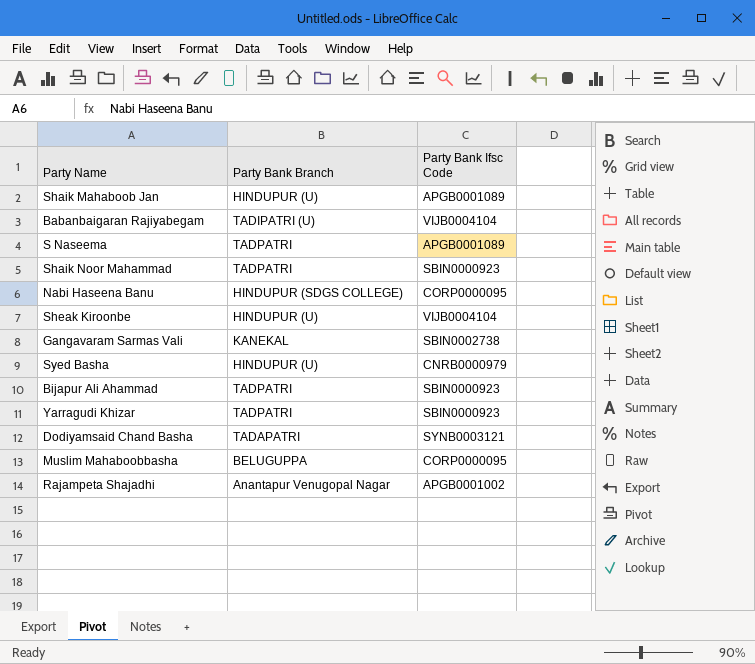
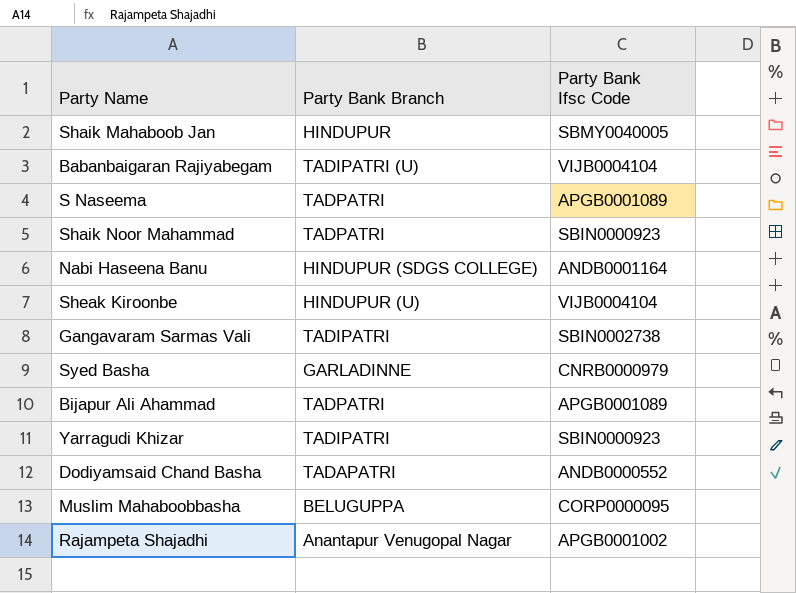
Shaik Mahaboob Jan | Party Bank Branch: HINDUPUR (U) -> HINDUPUR
Shaik Mahaboob Jan | Party Bank Ifsc Code: APGB0001089 -> SBMY0040005
Nabi Haseena Banu | Party Bank Ifsc Code: CORP0000095 -> ANDB0001164
Gangavaram Sarmas Vali | Party Bank Branch: KANEKAL -> TADIPATRI
Syed Basha | Party Bank Branch: HINDUPUR (U) -> GARLADINNE
Bijapur Ali Ahammad | Party Bank Ifsc Code: SBIN0000923 -> APGB0001089
Yarragudi Khizar | Party Bank Branch: TADPATRI -> TADIPATRI
Dodiyamsaid Chand Basha | Party Bank Ifsc Code: SYNB0003121 -> ANDB0000552

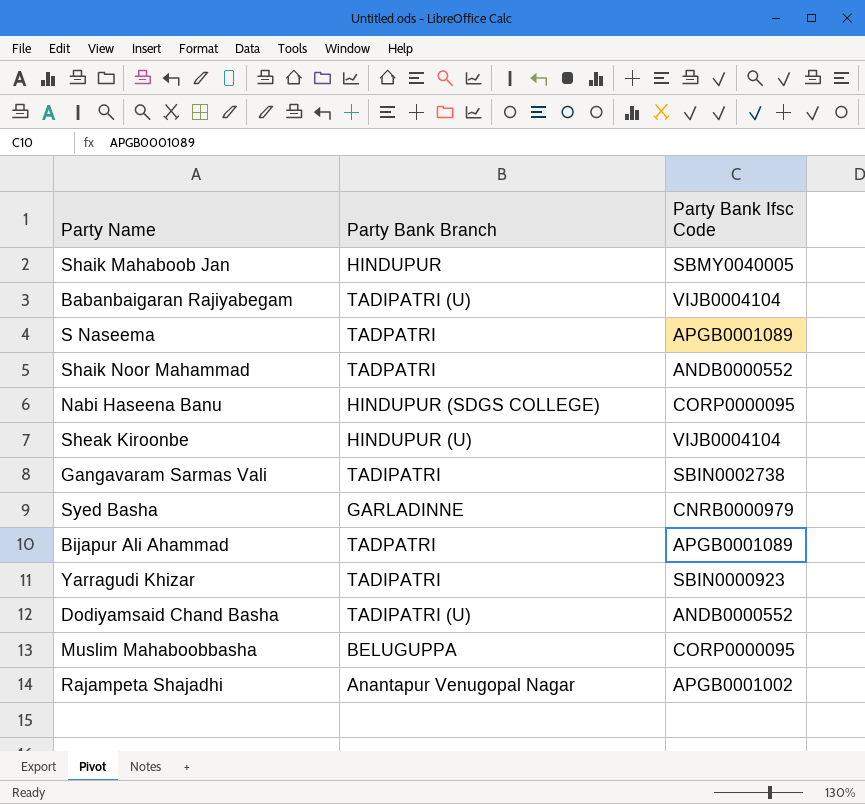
Shaik Noor Mahammad | Party Bank Ifsc Code: SBIN0000923 -> ANDB0000552
Nabi Haseena Banu | Party Bank Ifsc Code: ANDB0001164 -> CORP0000095
Dodiyamsaid Chand Basha | Party Bank Branch: TADAPATRI -> TADIPATRI (U)

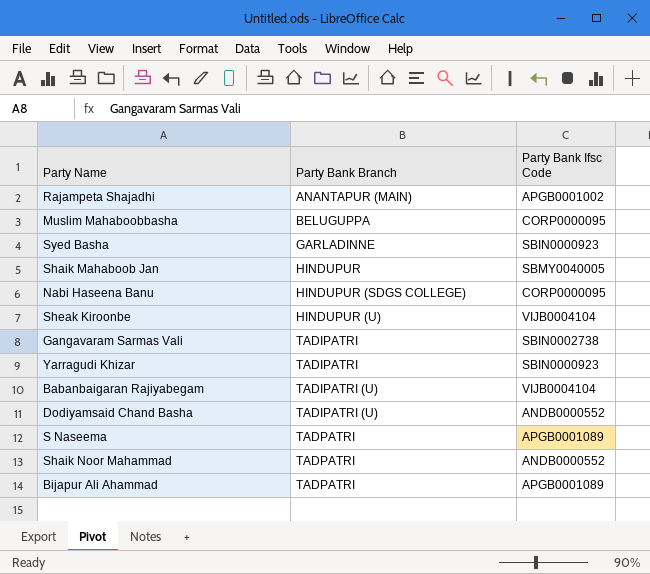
row order: none -> Party Bank Branch ascending
Rajampeta Shajadhi | Party Bank Branch: Anantapur Venugopal Nagar -> ANANTAPUR (MAIN)
Syed Basha | Party Bank Ifsc Code: CNRB0000979 -> SBIN0000923

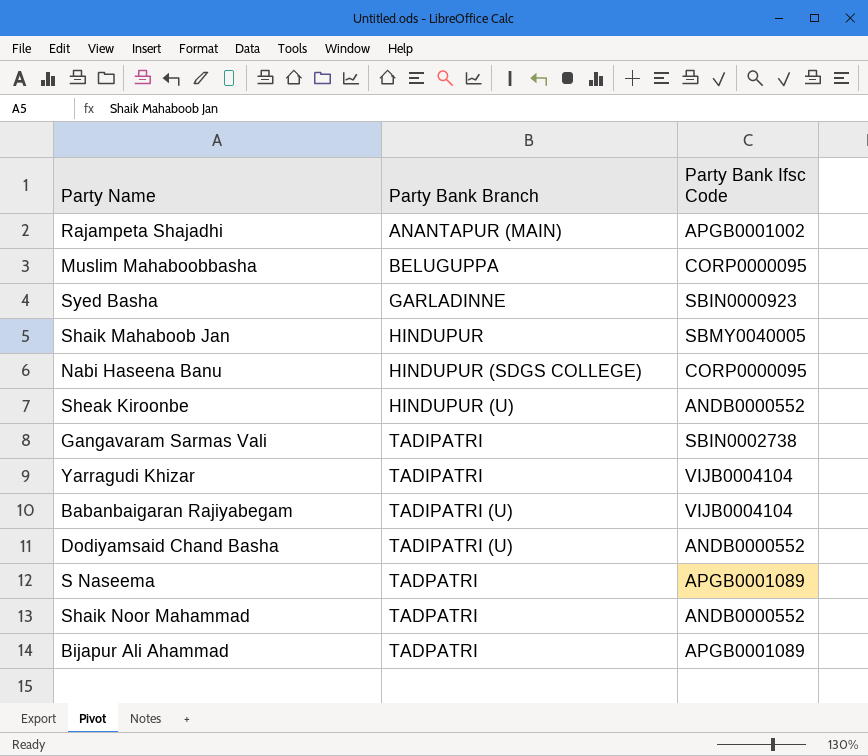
Sheak Kiroonbe | Party Bank Ifsc Code: VIJB0004104 -> ANDB0000552
Yarragudi Khizar | Party Bank Ifsc Code: SBIN0000923 -> VIJB0004104

